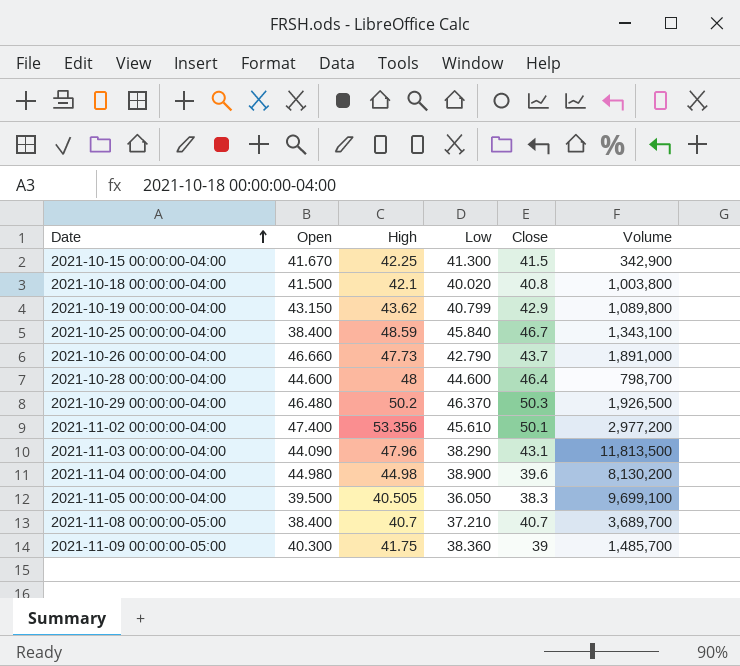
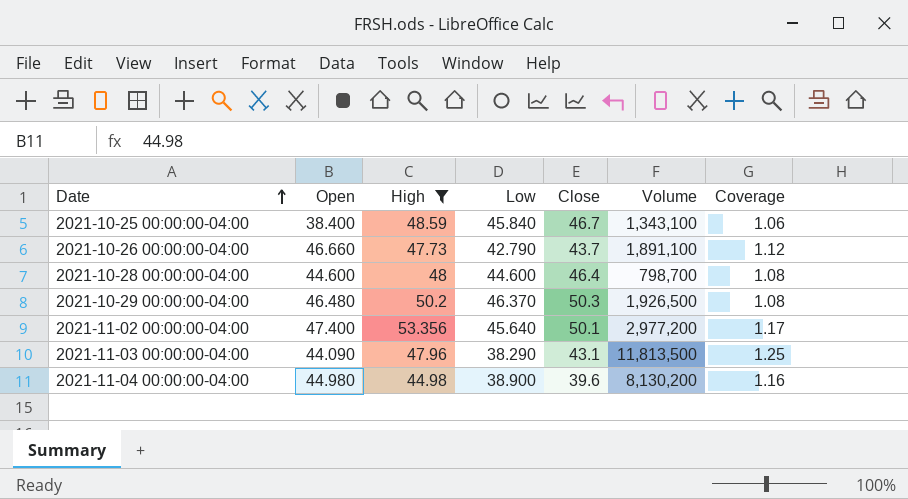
filter: none -> High >= 44.98
column Coverage | formula: none -> [High] / [Low]
2021-10-26 00:00:00-04:00 | Volume: 1,891,000 -> 1,891,100
2021-11-02 00:00:00-04:00 | Low: 45.610 -> 45.640

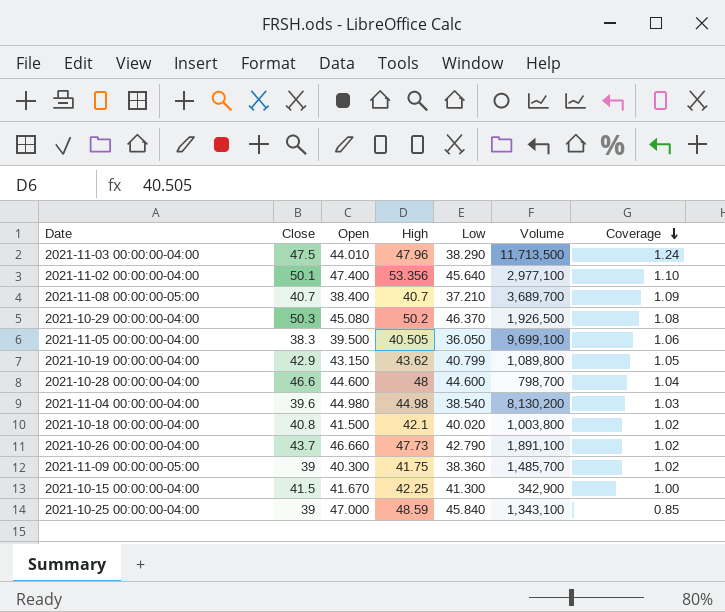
filter: High >= 44.98 -> none
row order: Date ascending -> Coverage descending
column Close | position: 5 -> 2
column Coverage | formula: [High] / [Low] -> [Close] / [Low]
2021-11-03 00:00:00-04:00 | Close: 43.1 -> 47.5
2021-11-03 00:00:00-04:00 | Open: 44.090 -> 44.010
2021-11-03 00:00:00-04:00 | Volume: 11,813,500 -> 11,713,500
2021-11-02 00:00:00-04:00 | Volume: 2,977,200 -> 2,977,100
2021-10-29 00:00:00-04:00 | Open: 46.480 -> 45.080
2021-10-28 00:00:00-04:00 | Close: 46.4 -> 46.6
2021-11-04 00:00:00-04:00 | Low: 38.900 -> 38.540
2021-10-25 00:00:00-04:00 | Close: 46.7 -> 39
2021-10-25 00:00:00-04:00 | Open: 38.400 -> 47.000

